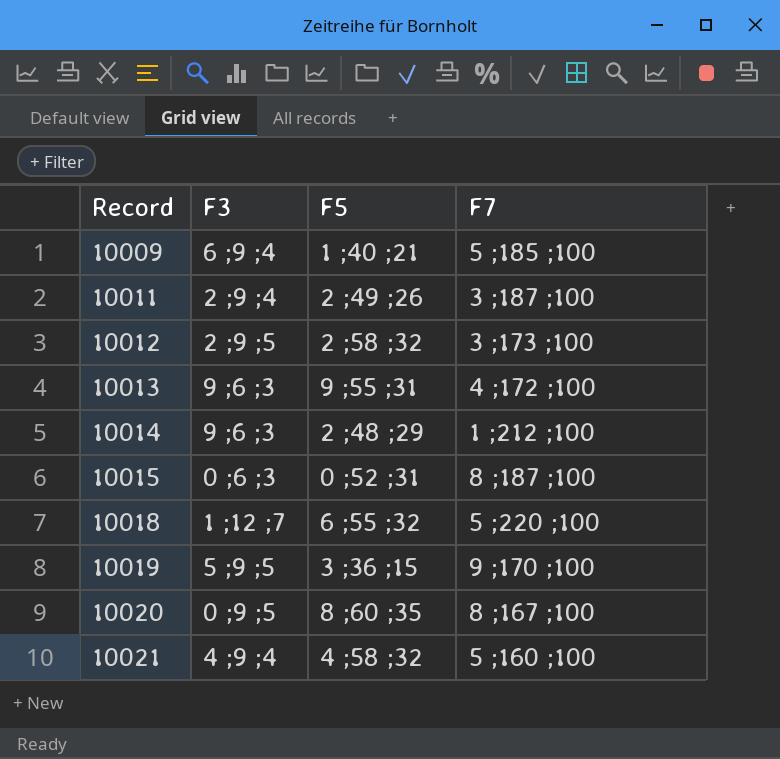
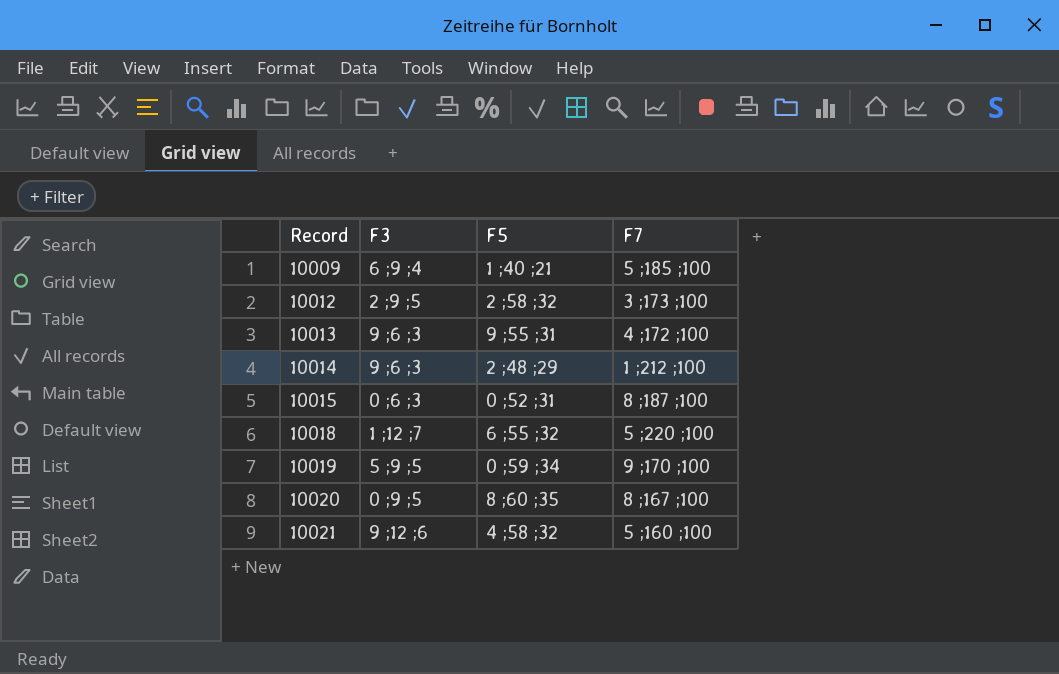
row 10011: 2 ;9 ;4 | 2 ;49 ;26 | 3 ;187 ;100 -> none
10019 | F5: 3 ;36 ;15 -> 0 ;59 ;34
10021 | F3: 4 ;9 ;4 -> 9 ;12 ;6

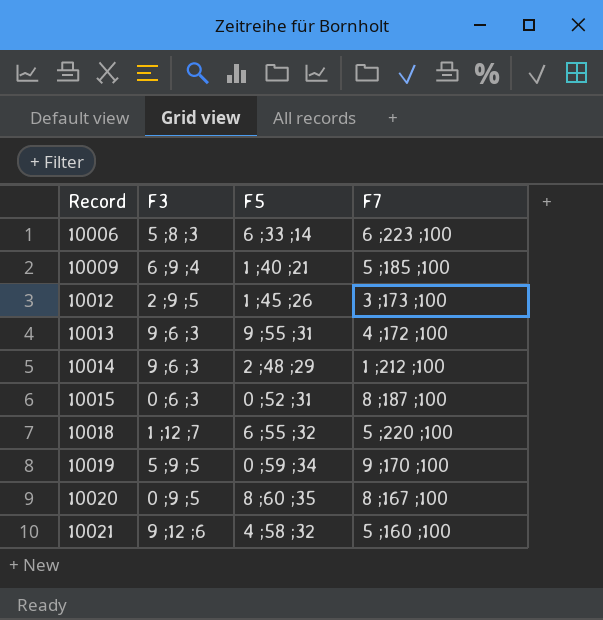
row 10006: none -> 5 ;8 ;3 | 6 ;33 ;14 | 6 ;223 ;100
10012 | F5: 2 ;58 ;32 -> 1 ;45 ;26

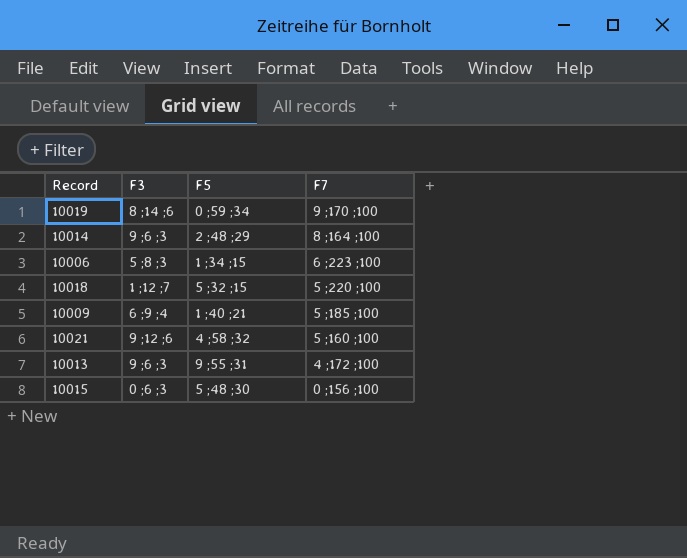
row order: Record ascending -> F7 descending
row 10012: 2 ;9 ;5 | 1 ;45 ;26 | 3 ;173 ;100 -> none
row 10020: 0 ;9 ;5 | 8 ;60 ;35 | 8 ;167 ;100 -> none
10019 | F3: 5 ;9 ;5 -> 8 ;14 ;6
10014 | F7: 1 ;212 ;100 -> 8 ;164 ;100
10006 | F5: 6 ;33 ;14 -> 1 ;34 ;15
10018 | F5: 6 ;55 ;32 -> 5 ;32 ;15
10015 | F5: 0 ;52 ;31 -> 5 ;48 ;30
10015 | F7: 8 ;187 ;100 -> 0 ;156 ;100

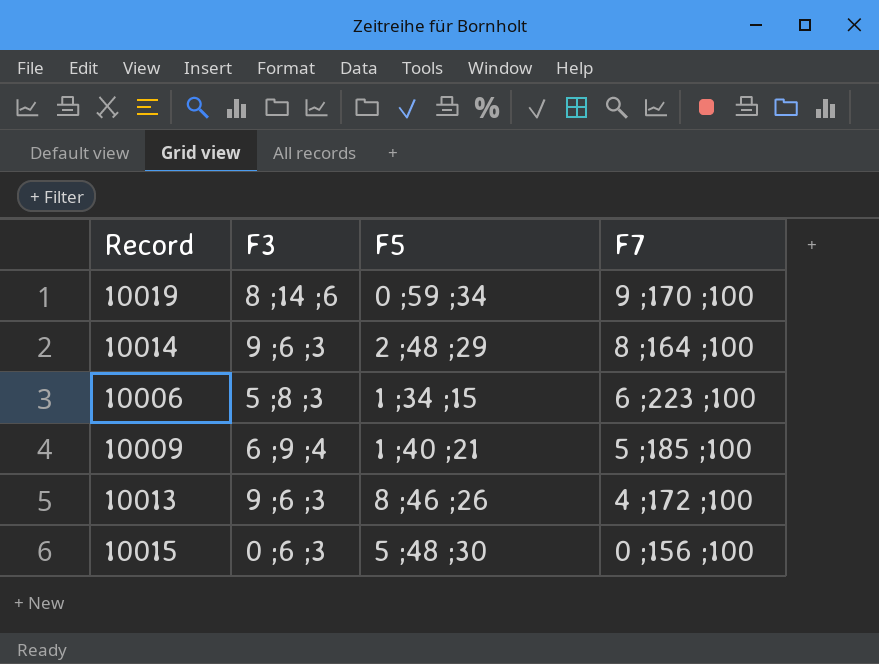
row 10018: 1 ;12 ;7 | 5 ;32 ;15 | 5 ;220 ;100 -> none
row 10021: 9 ;12 ;6 | 4 ;58 ;32 | 5 ;160 ;100 -> none
10013 | F5: 9 ;55 ;31 -> 8 ;46 ;26

